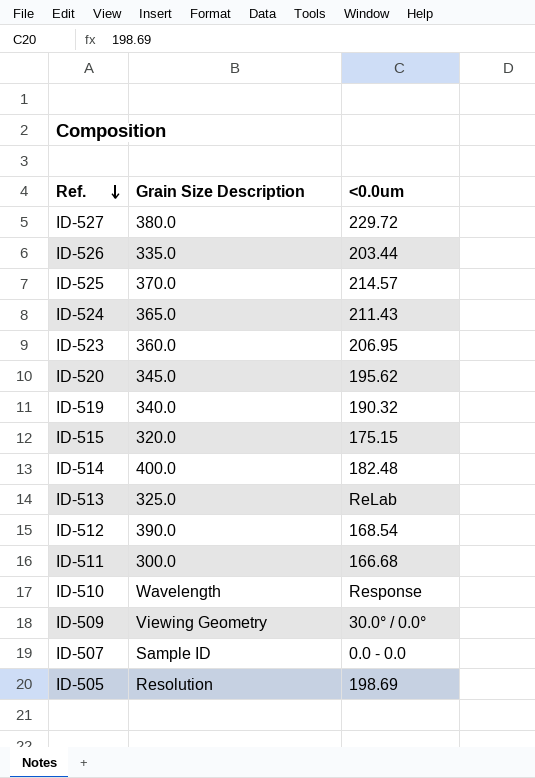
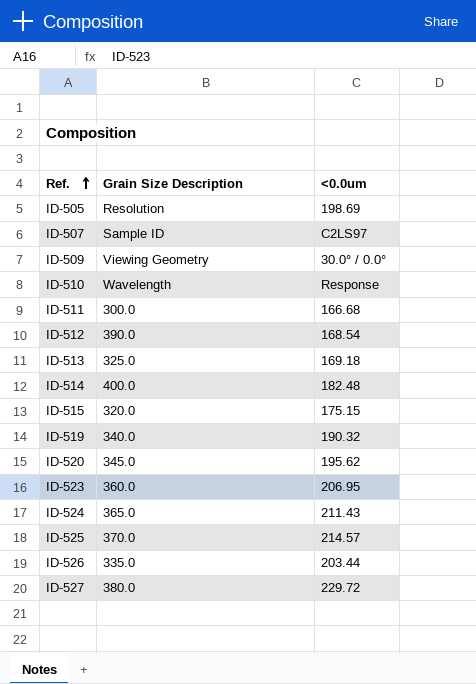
row order: Ref. descending -> Ref. ascending
ID-507 | <0.0um: 0.0 - 0.0 -> C2LS97
ID-513 | <0.0um: ReLab -> 169.18

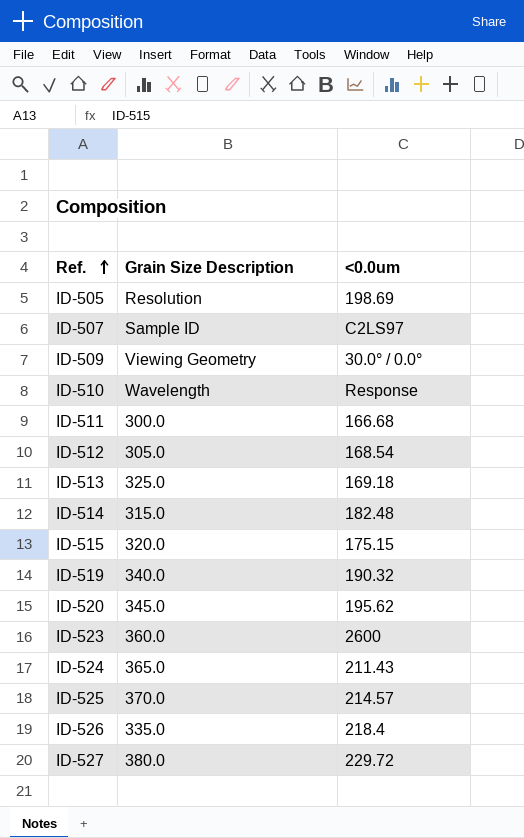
ID-512 | Grain Size Description: 390.0 -> 305.0
ID-514 | Grain Size Description: 400.0 -> 315.0
ID-523 | <0.0um: 206.95 -> 2600
ID-526 | <0.0um: 203.44 -> 218.4

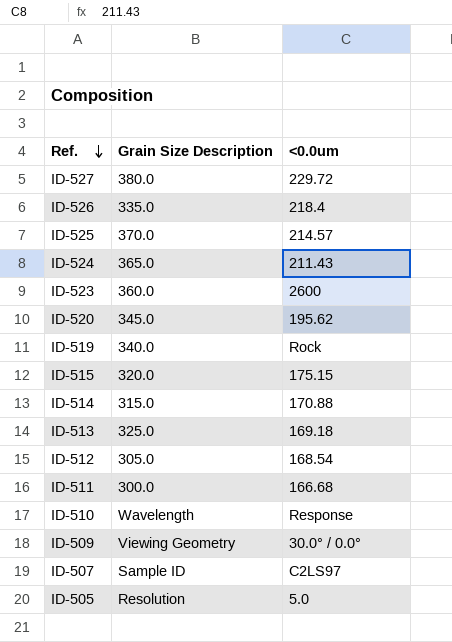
row order: Ref. ascending -> Ref. descending
ID-519 | <0.0um: 190.32 -> Rock
ID-514 | <0.0um: 182.48 -> 170.88
ID-505 | <0.0um: 198.69 -> 5.0

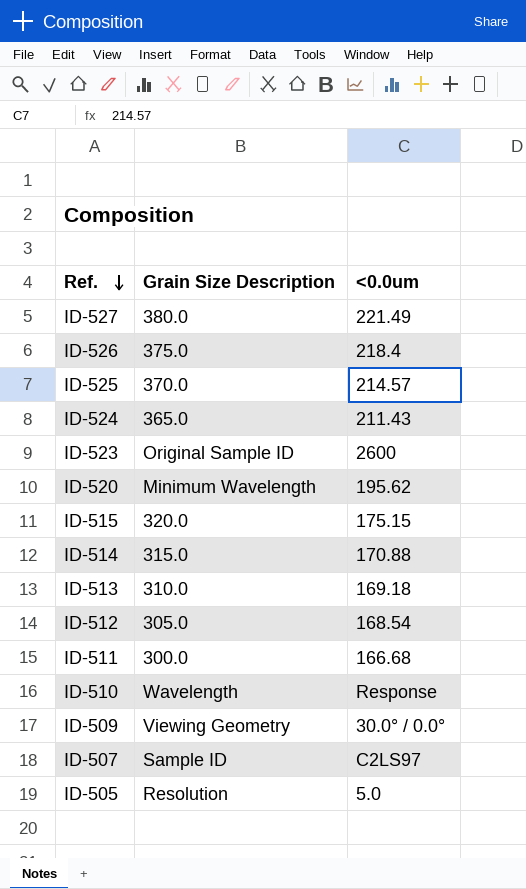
row ID-519: 340.0 | Rock -> none
ID-527 | <0.0um: 229.72 -> 221.49
ID-526 | Grain Size Description: 335.0 -> 375.0
ID-523 | Grain Size Description: 360.0 -> Original Sample ID
ID-520 | Grain Size Description: 345.0 -> Minimum Wavelength
ID-513 | Grain Size Description: 325.0 -> 310.0

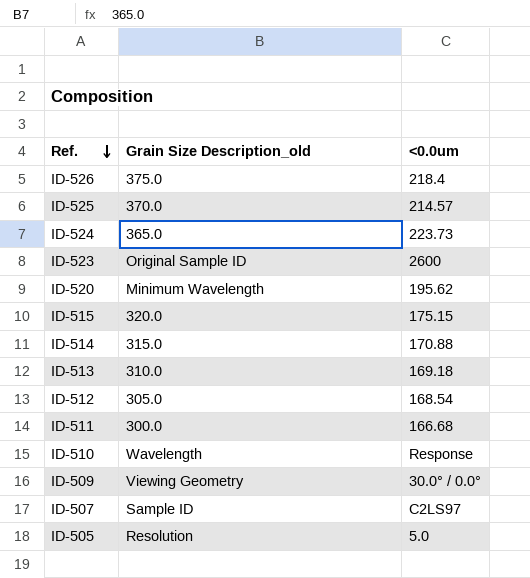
column name: Grain Size Description -> Grain Size Description_old
row ID-527: 380.0 | 221.49 -> none
ID-524 | <0.0um: 211.43 -> 223.73

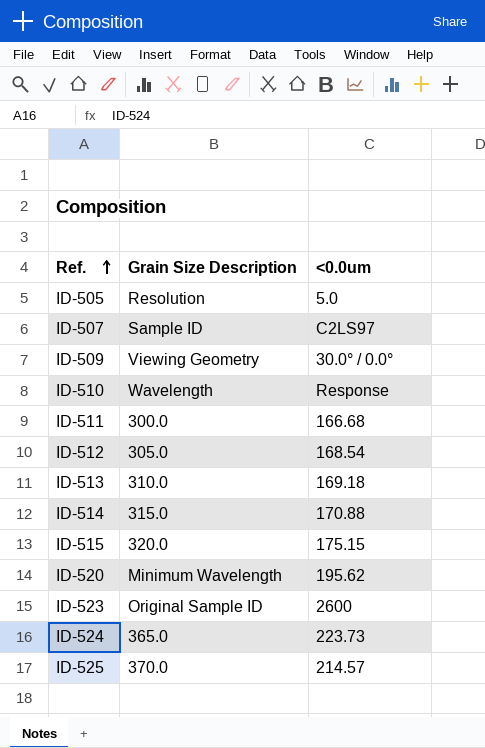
row order: Ref. descending -> Ref. ascending
column name: Grain Size Description_old -> Grain Size Description
row ID-526: 375.0 | 218.4 -> none

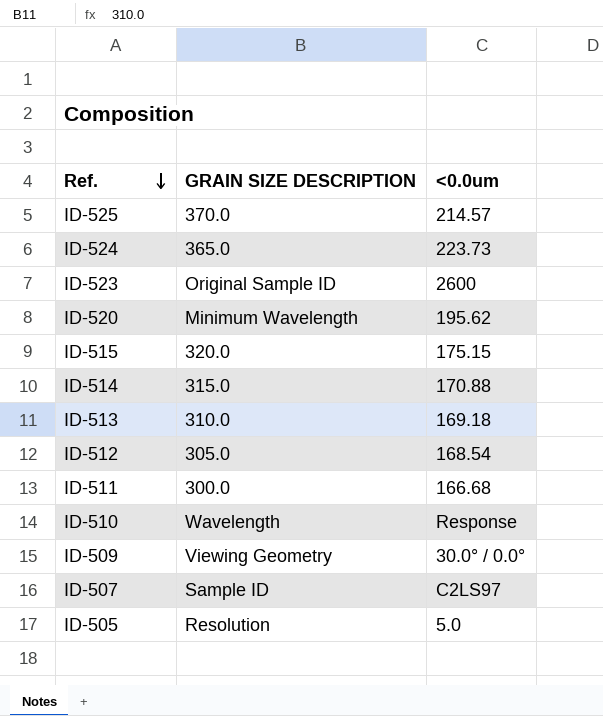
row order: Ref. ascending -> Ref. descending
column name: Grain Size Description -> GRAIN SIZE DESCRIPTION

